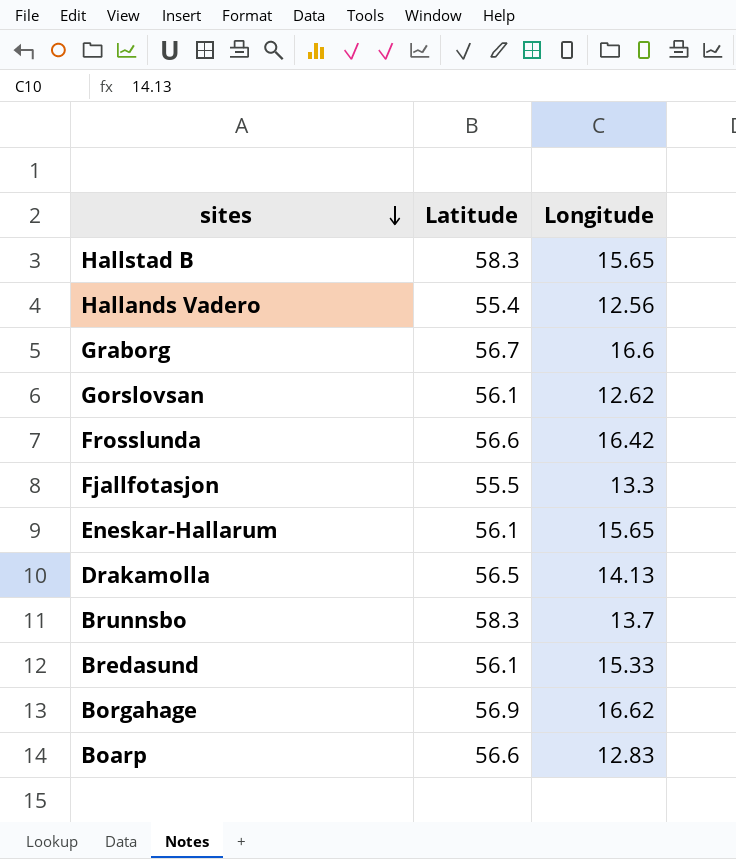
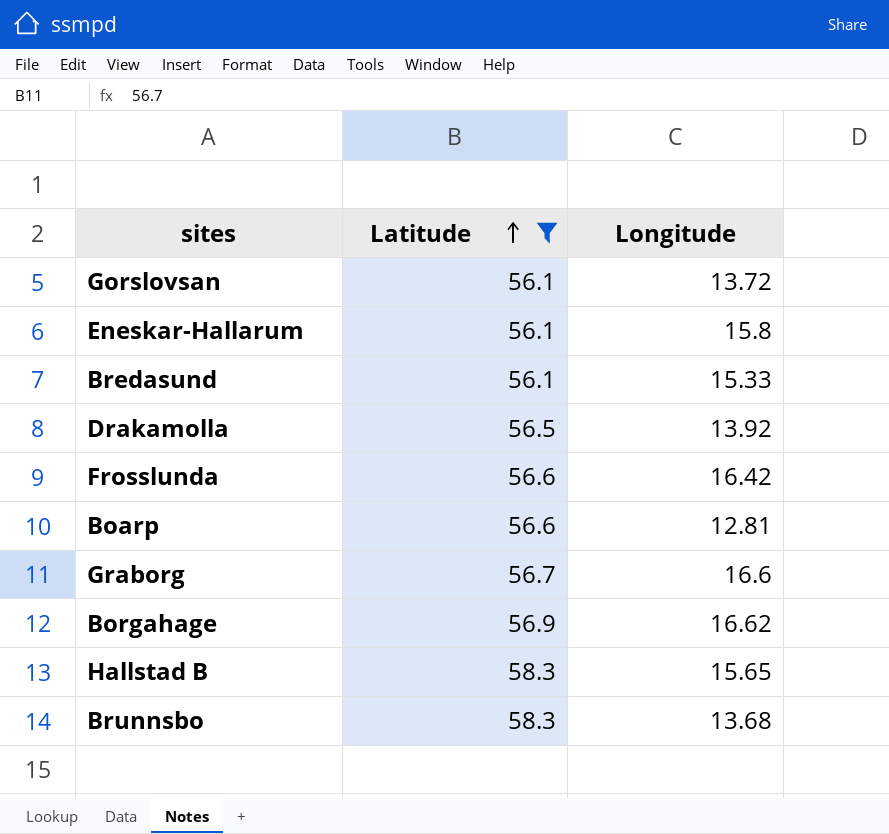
filter: none -> Latitude >= 56.1
row order: sites descending -> Latitude ascending
Gorslovsan | Longitude: 12.62 -> 13.72
Eneskar-Hallarum | Longitude: 15.65 -> 15.8
Drakamolla | Longitude: 14.13 -> 13.92
Boarp | Longitude: 12.83 -> 12.81
Brunnsbo | Longitude: 13.7 -> 13.68

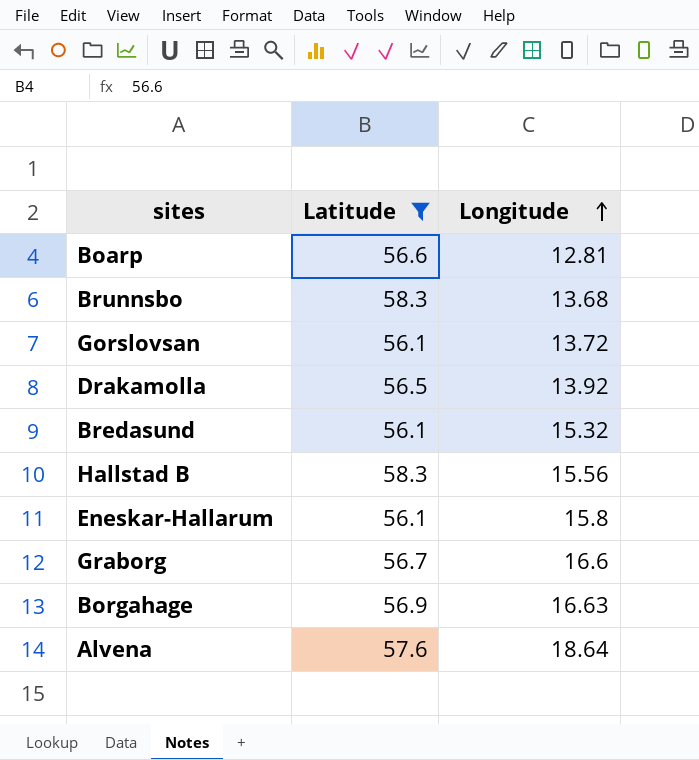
row order: Latitude ascending -> Longitude ascending
row Frosslunda: 56.6 | 16.42 -> none
Bredasund | Longitude: 15.33 -> 15.32
Hallstad B | Longitude: 15.65 -> 15.56
Borgahage | Longitude: 16.62 -> 16.63
row Alvena: none -> 57.6 | 18.64

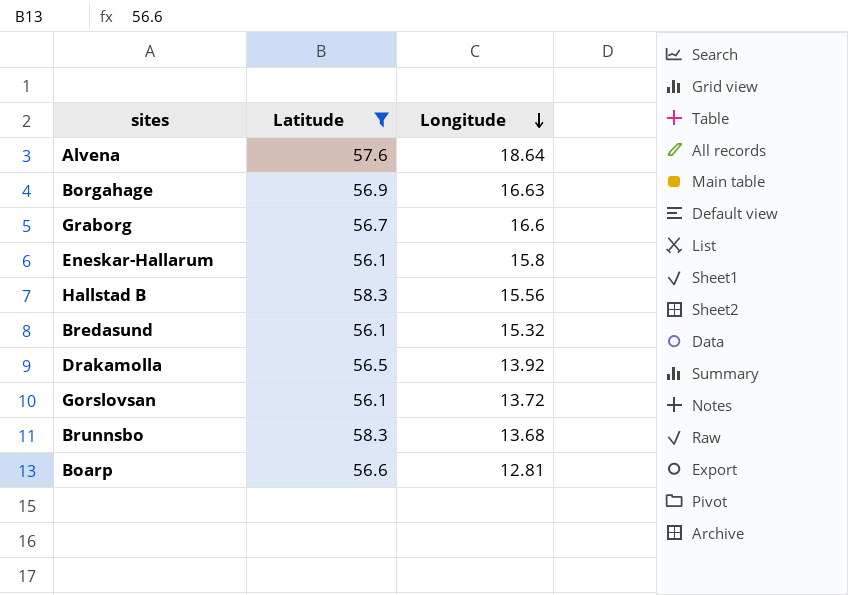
row order: Longitude ascending -> Longitude descending

